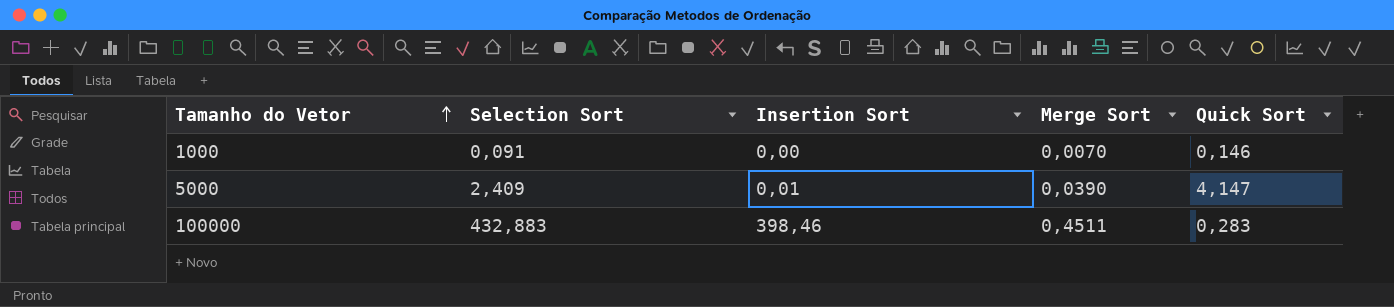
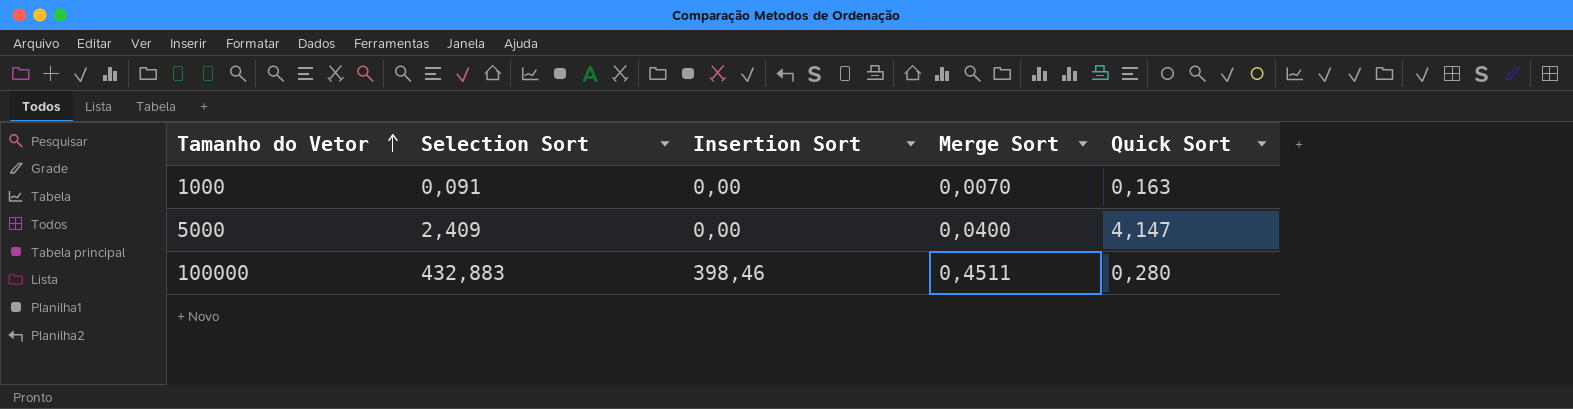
1000 | Quick Sort: 0,146 -> 0,163
5000 | Insertion Sort: 0,01 -> 0,00
5000 | Merge Sort: 0,0390 -> 0,0400
100000 | Quick Sort: 0,283 -> 0,280

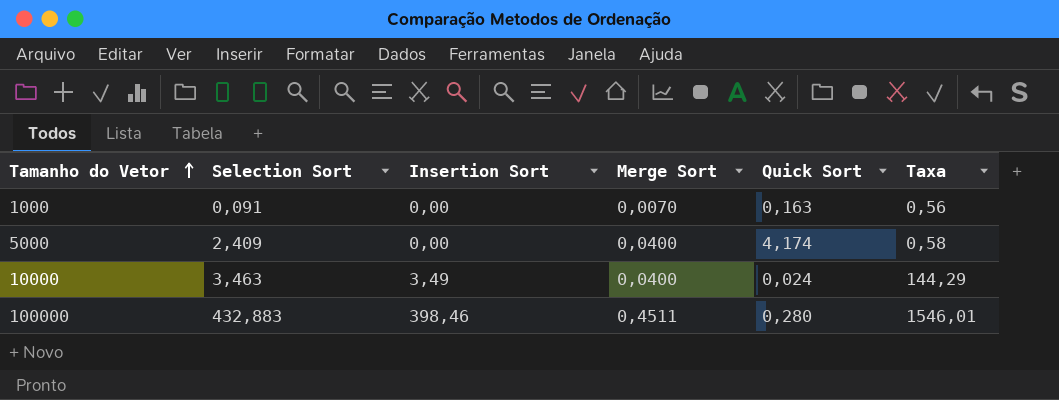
column Taxa | formula: none -> [Selection Sort] / [Quick Sort]
5000 | Quick Sort: 4,147 -> 4,174
row 10000: none -> 3,463 | 3,49 | 0,0400 | 0,024 | 144,29

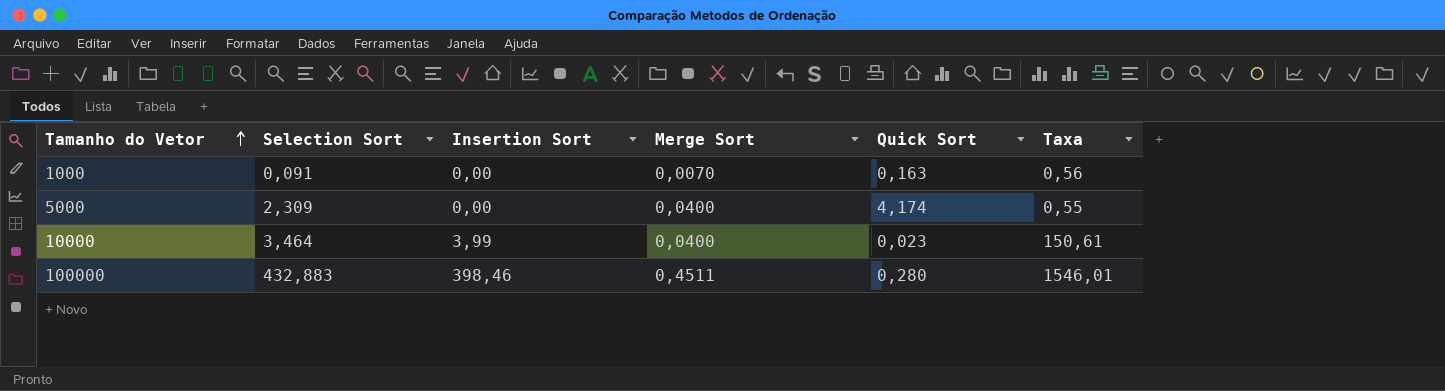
5000 | Selection Sort: 2,409 -> 2,309
5000 | Taxa: 0,58 -> 0,55
10000 | Selection Sort: 3,463 -> 3,464
10000 | Insertion Sort: 3,49 -> 3,99
10000 | Quick Sort: 0,024 -> 0,023
10000 | Taxa: 144,29 -> 150,61

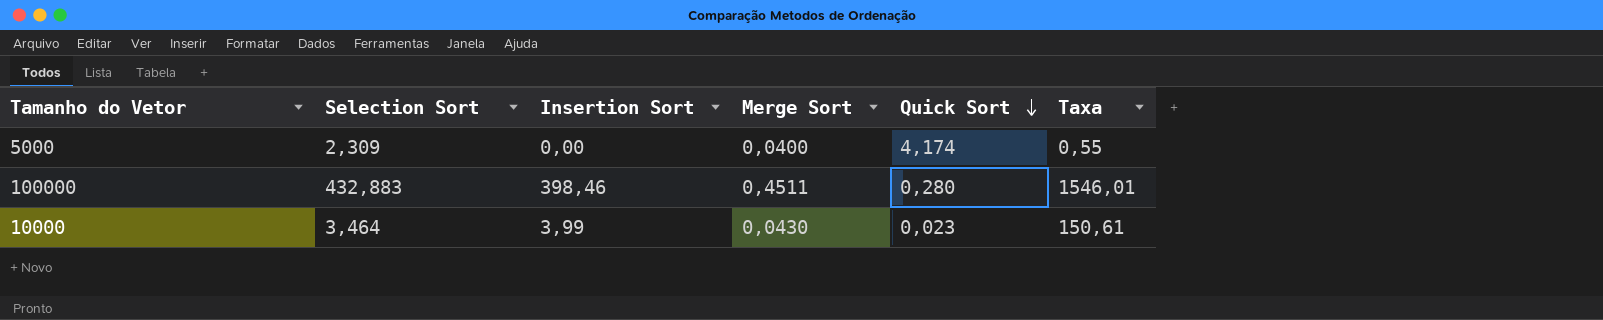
row order: Tamanho do Vetor ascending -> Quick Sort descending
row 1000: 0,091 | 0,00 | 0,0070 | 0,163 | 0,56 -> none
10000 | Merge Sort: 0,0400 -> 0,0430

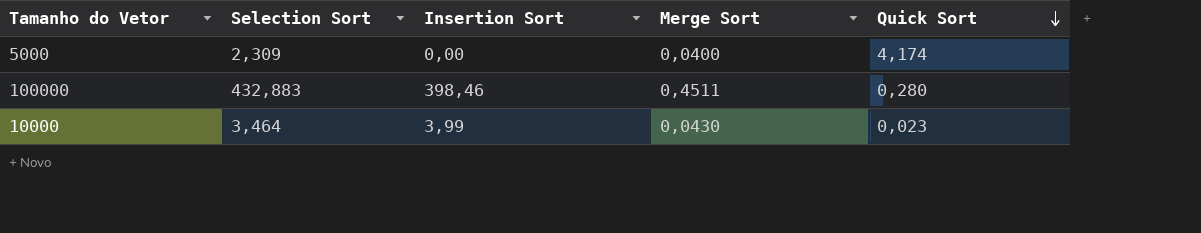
column Taxa | formula: [Selection Sort] / [Quick Sort] -> none

